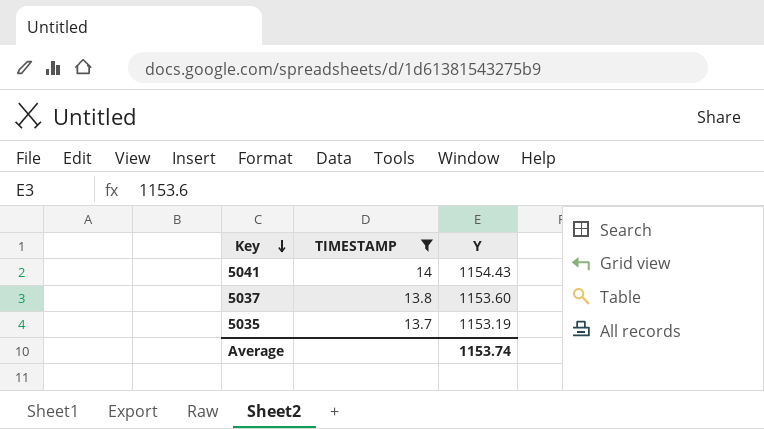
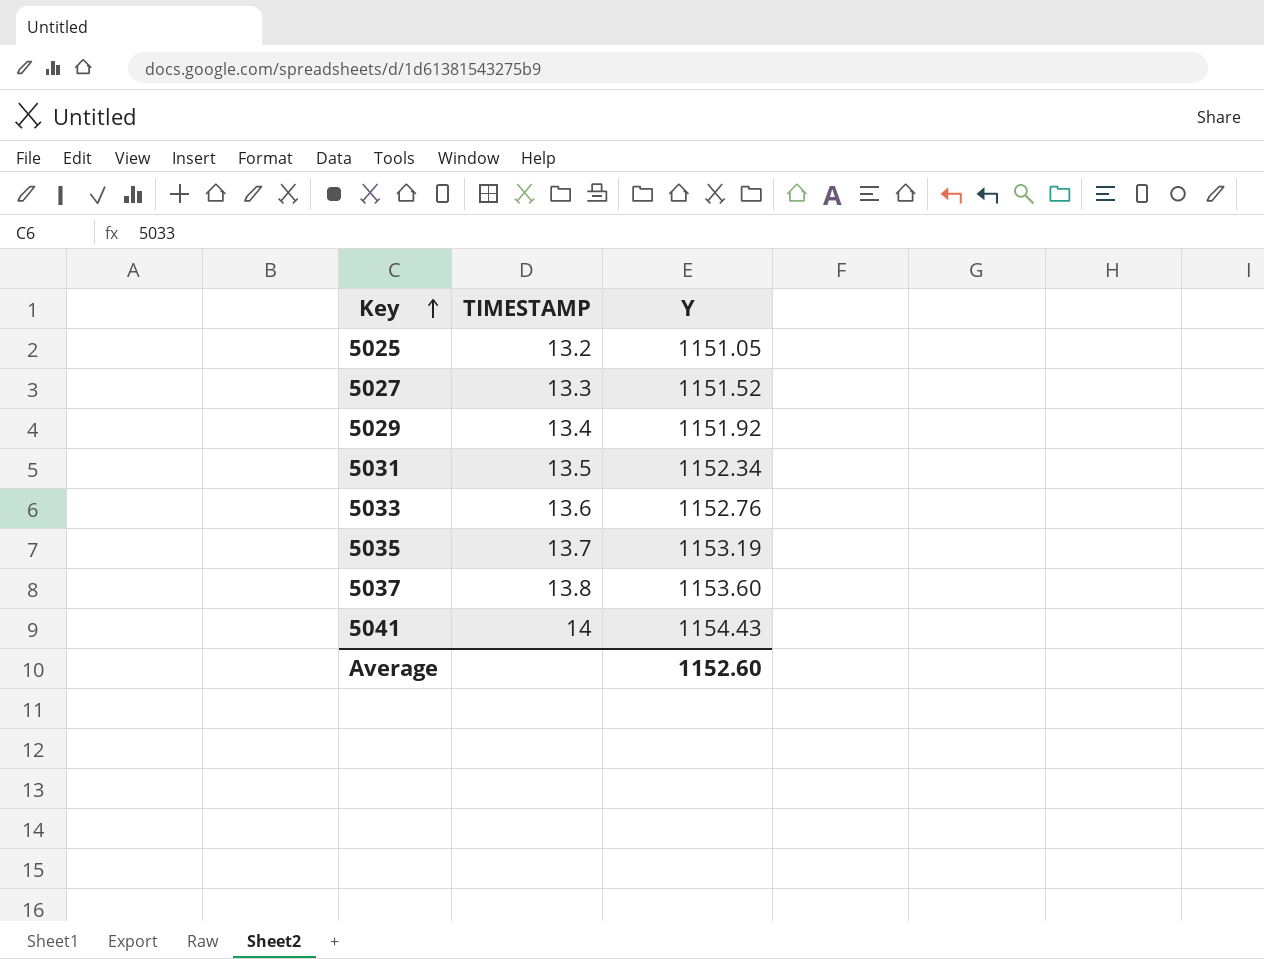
filter: TIMESTAMP >= 13.7 -> none
row order: Key descending -> Key ascending
Average | Y: 1153.74 -> 1152.60

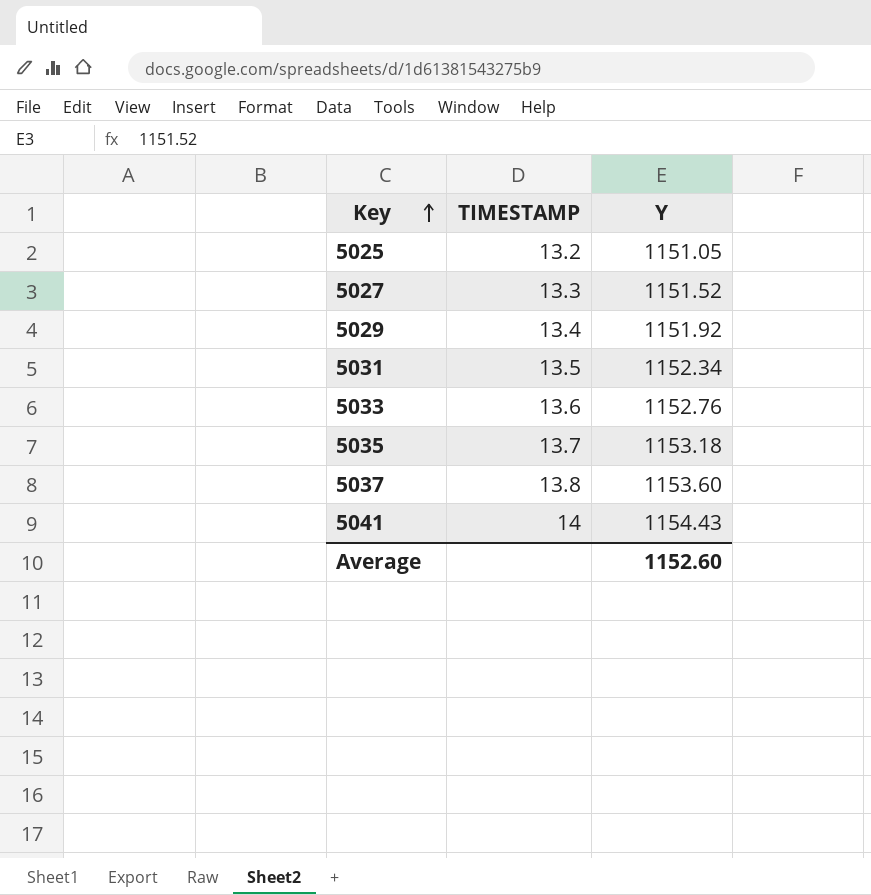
5035 | Y: 1153.19 -> 1153.18

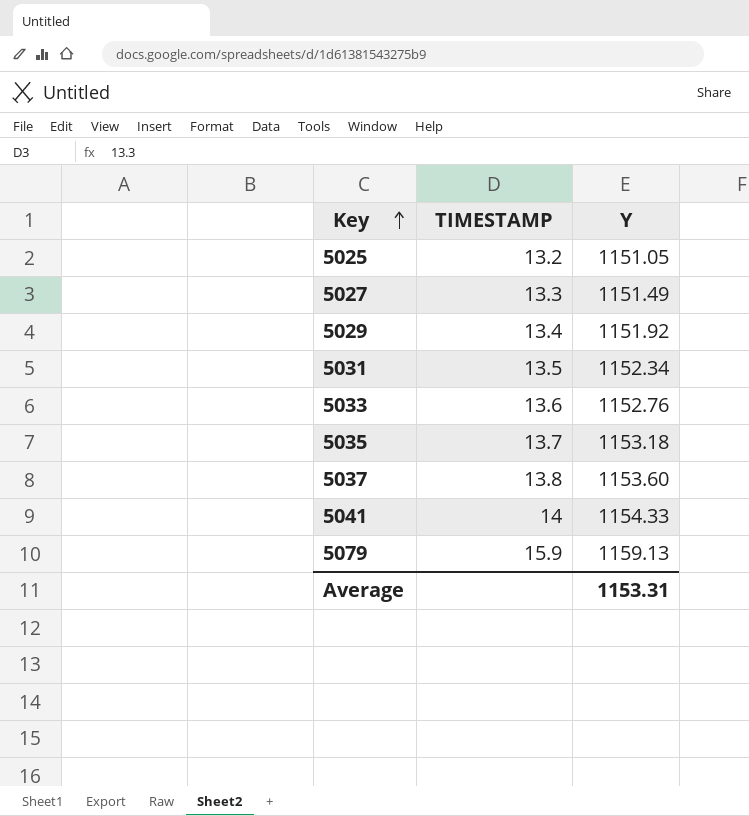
5027 | Y: 1151.52 -> 1151.49
5041 | Y: 1154.43 -> 1154.33
row 5079: none -> 15.9 | 1159.13
Average | Y: 1152.60 -> 1153.31

